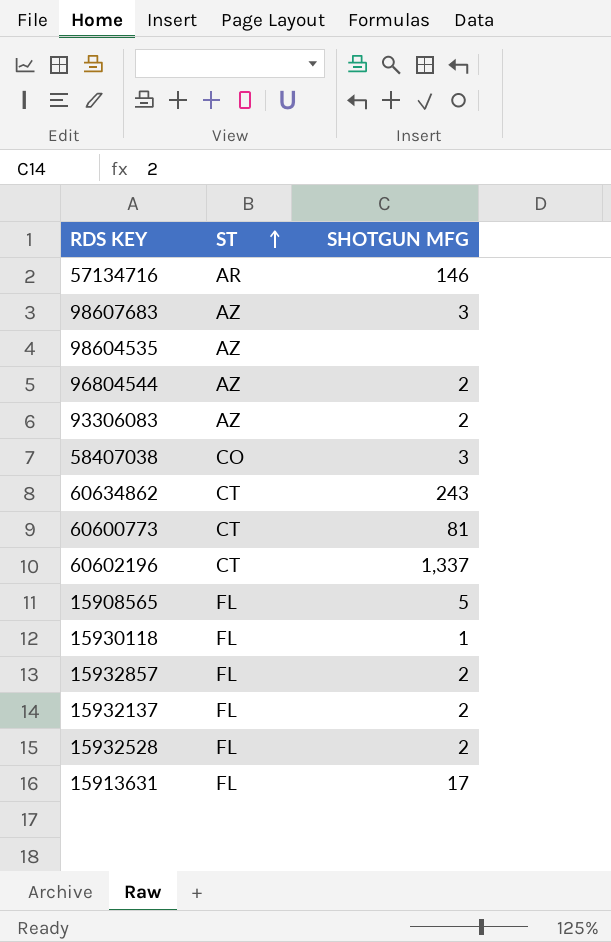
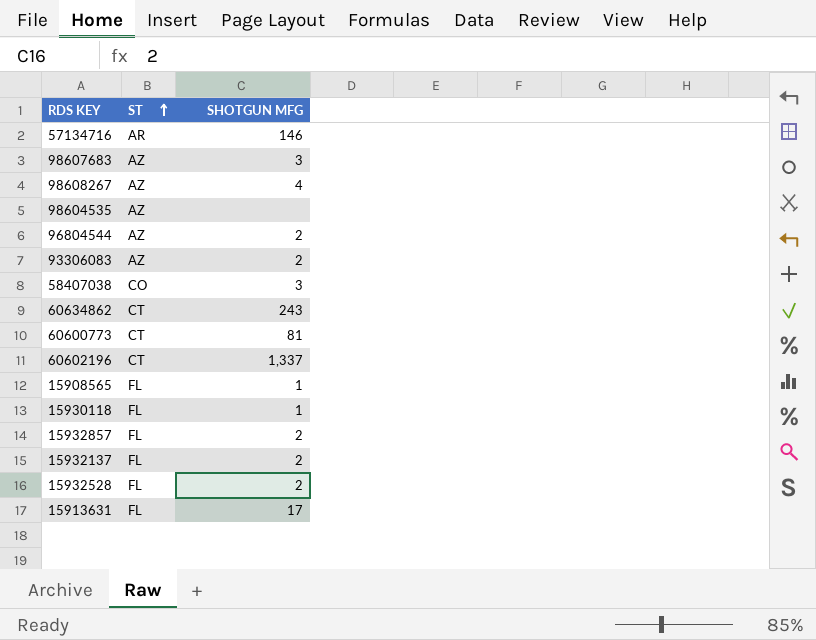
row 98608267: none -> AZ | 4
15908565 | SHOTGUN MFG: 5 -> 1

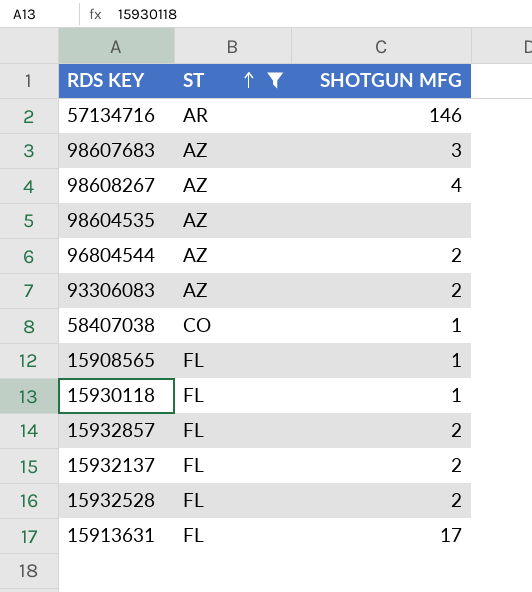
filter: none -> ST != CT
58407038 | SHOTGUN MFG: 3 -> 1

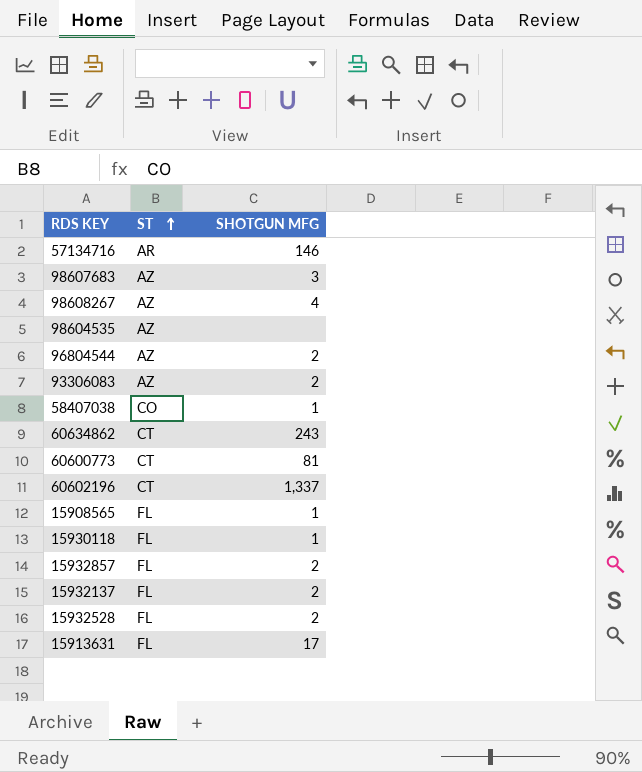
filter: ST != CT -> none

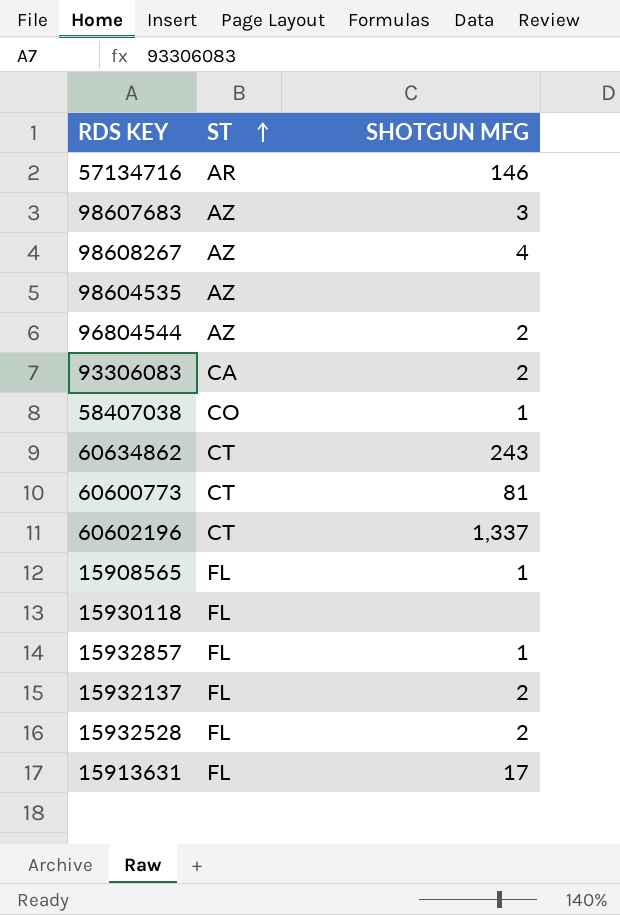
93306083 | ST: AZ -> CA
15930118 | SHOTGUN MFG: 1 -> none
15932857 | SHOTGUN MFG: 2 -> 1

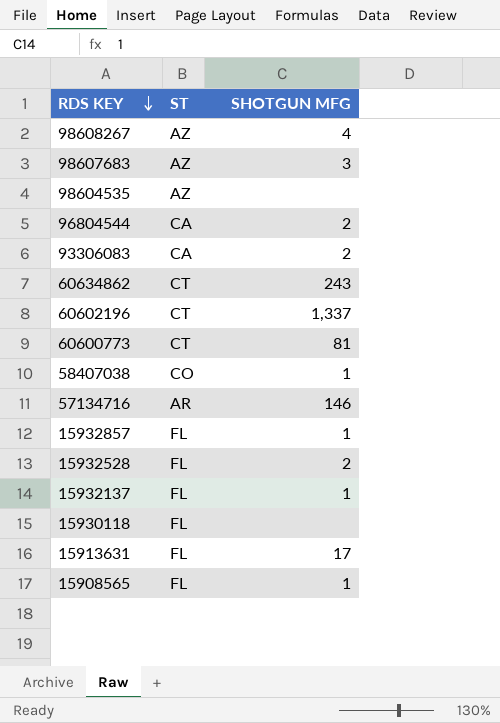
row order: ST ascending -> RDS KEY descending
96804544 | ST: AZ -> CA
15932137 | SHOTGUN MFG: 2 -> 1

